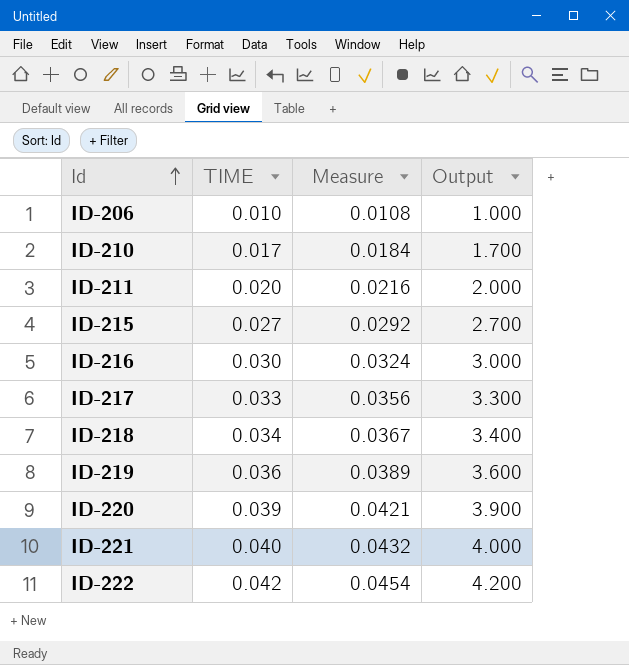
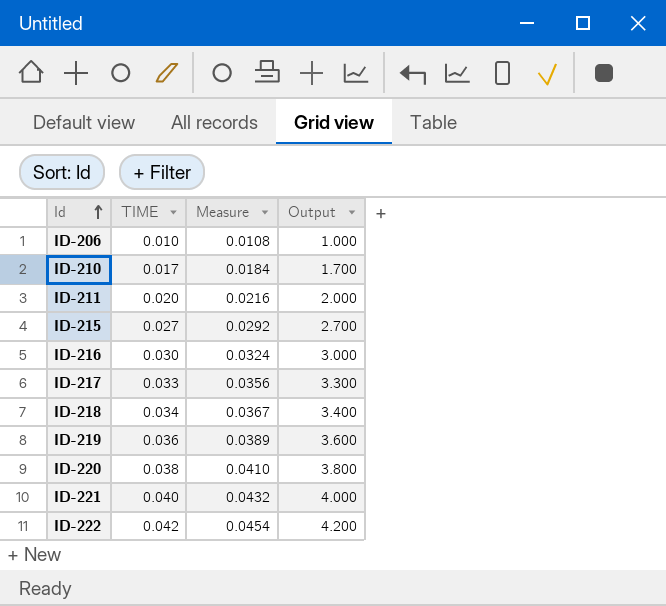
ID-220 | TIME: 0.039 -> 0.038
ID-220 | Measure: 0.0421 -> 0.0410
ID-220 | Output: 3.900 -> 3.800

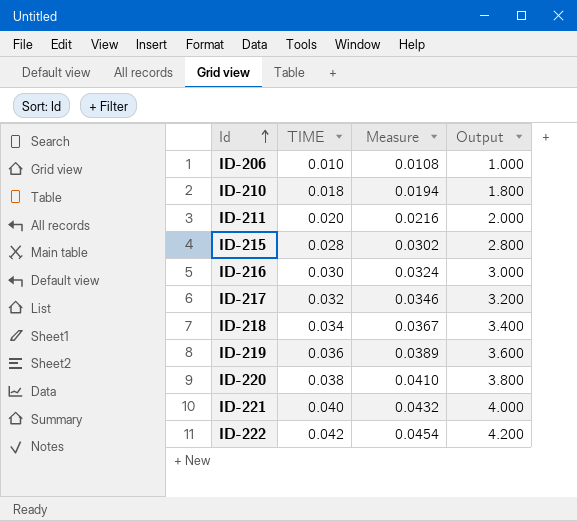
ID-210 | TIME: 0.017 -> 0.018
ID-210 | Measure: 0.0184 -> 0.0194
ID-210 | Output: 1.700 -> 1.800
ID-215 | TIME: 0.027 -> 0.028
ID-215 | Measure: 0.0292 -> 0.0302
ID-215 | Output: 2.700 -> 2.800
ID-217 | TIME: 0.033 -> 0.032
ID-217 | Measure: 0.0356 -> 0.0346
ID-217 | Output: 3.300 -> 3.200

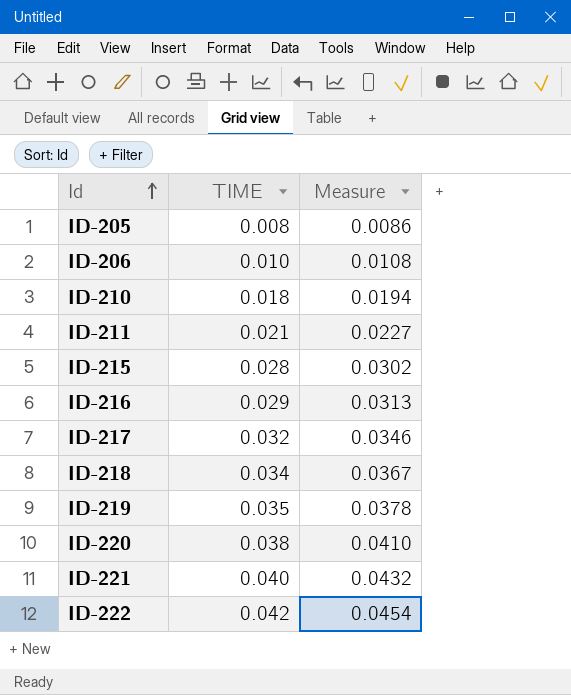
column Output | formula: [TIME] * 100 -> none
row ID-205: none -> 0.008 | 0.0086
ID-211 | TIME: 0.020 -> 0.021
ID-211 | Measure: 0.0216 -> 0.0227
ID-216 | TIME: 0.030 -> 0.029
ID-216 | Measure: 0.0324 -> 0.0313
ID-219 | TIME: 0.036 -> 0.035
ID-219 | Measure: 0.0389 -> 0.0378

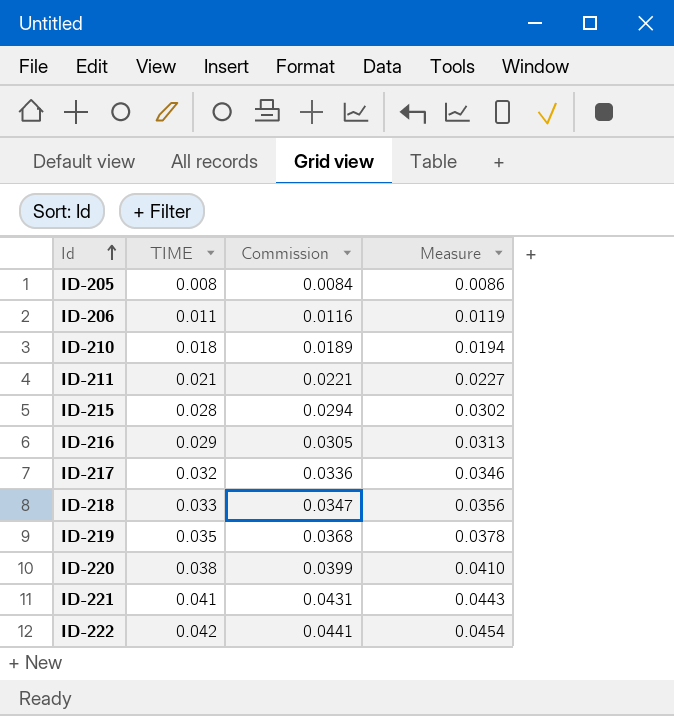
column Commission | formula: none -> [TIME] * 1.05
ID-206 | TIME: 0.010 -> 0.011
ID-206 | Measure: 0.0108 -> 0.0119
ID-218 | TIME: 0.034 -> 0.033
ID-218 | Measure: 0.0367 -> 0.0356
ID-221 | TIME: 0.040 -> 0.041
ID-221 | Measure: 0.0432 -> 0.0443

